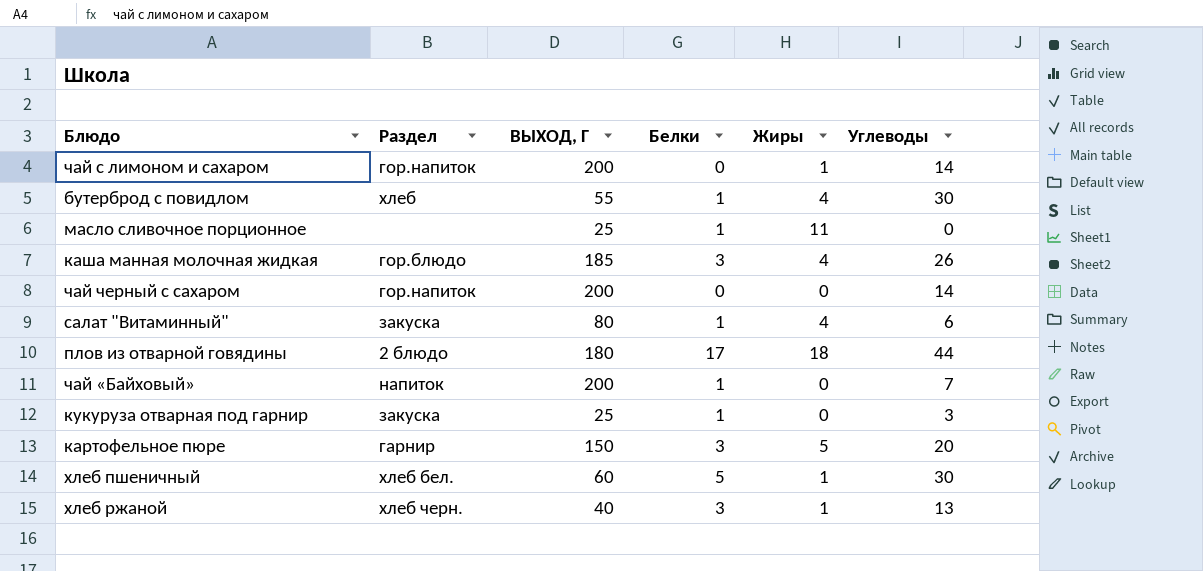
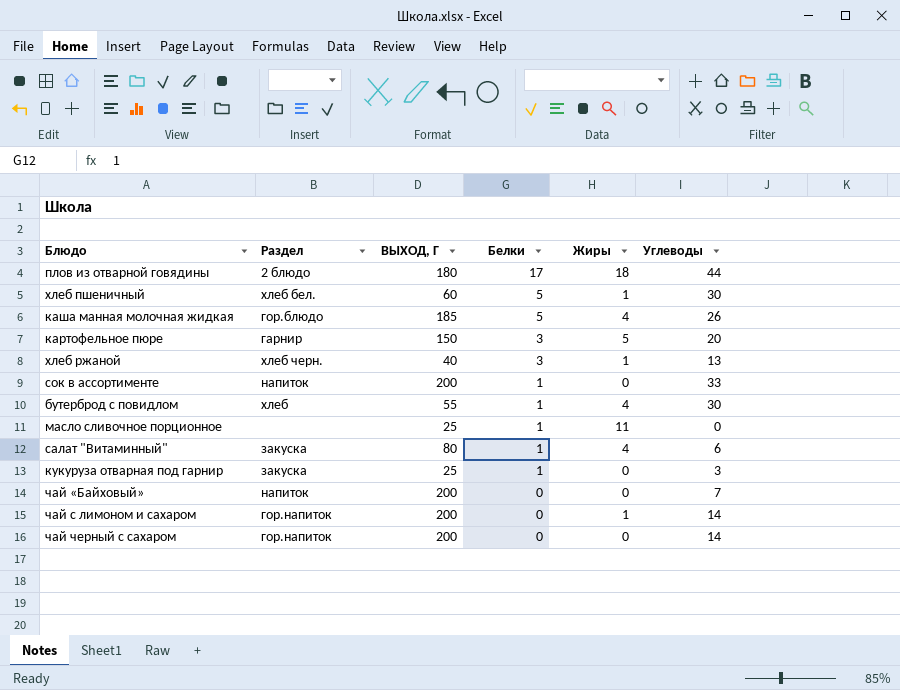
row order: none -> Белки descending
каша манная молочная жидкая | Белки: 3 -> 5
row сок в ассортименте: none -> напиток | 200 | 1 | 0 | 33
чай «Байховый» | Белки: 1 -> 0

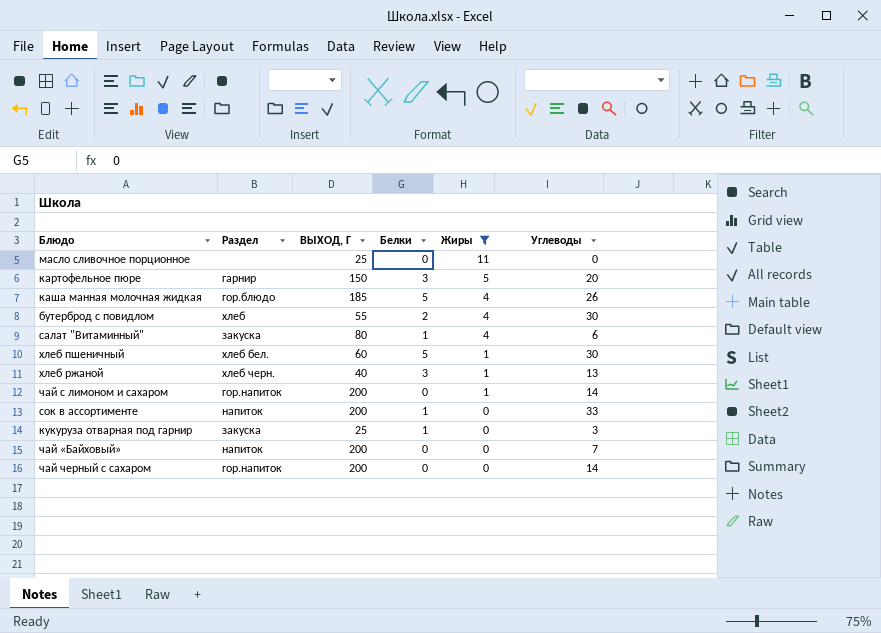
filter: none -> Жиры != 18
row order: Белки descending -> Жиры descending
масло сливочное порционное | Белки: 1 -> 0
бутерброд с повидлом | Белки: 1 -> 2

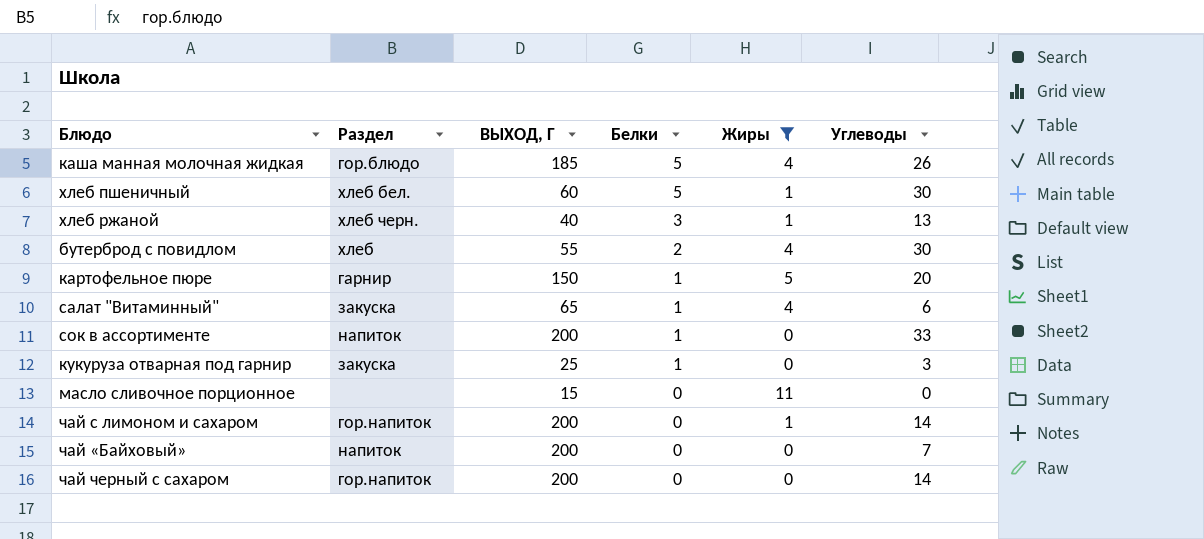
row order: Жиры descending -> Белки descending
картофельное пюре | Белки: 3 -> 1
салат "Витаминный" | ВЫХОД, Г: 80 -> 65
масло сливочное порционное | ВЫХОД, Г: 25 -> 15

